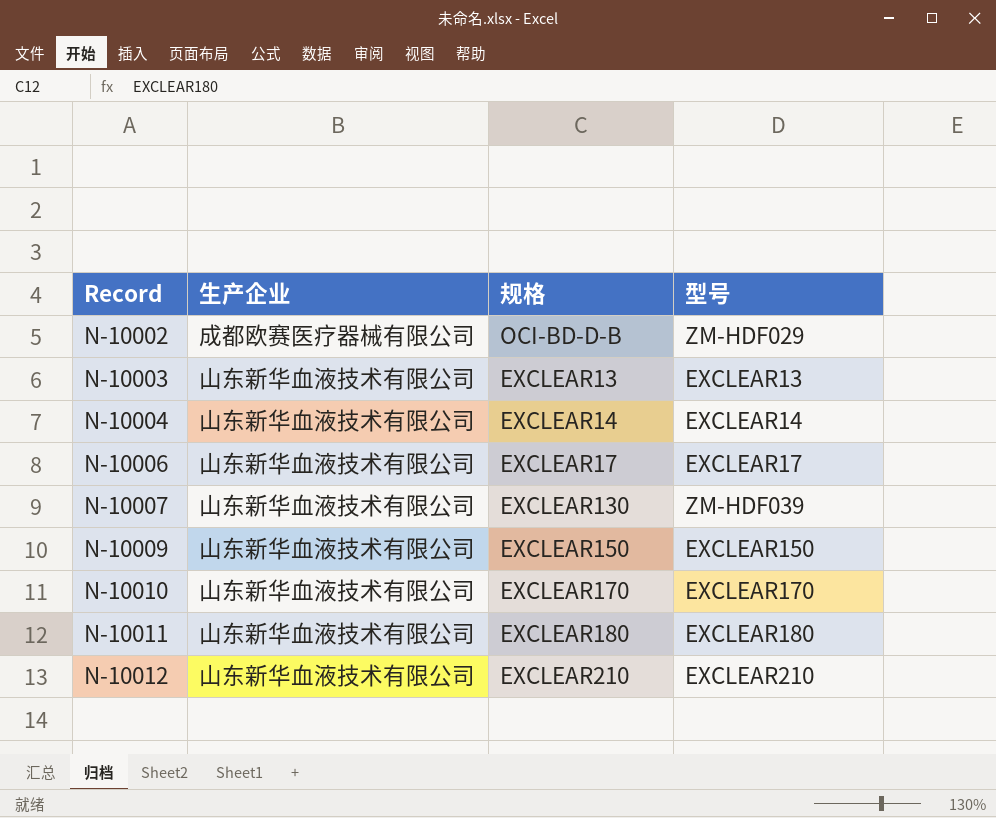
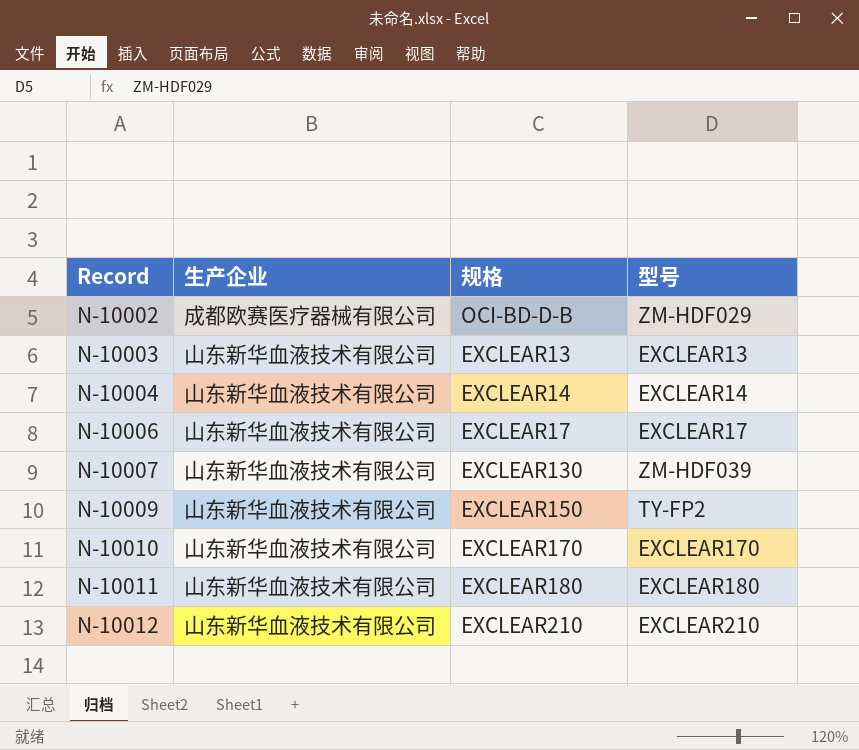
N-10009 | 型号: EXCLEAR150 -> TY-FP2

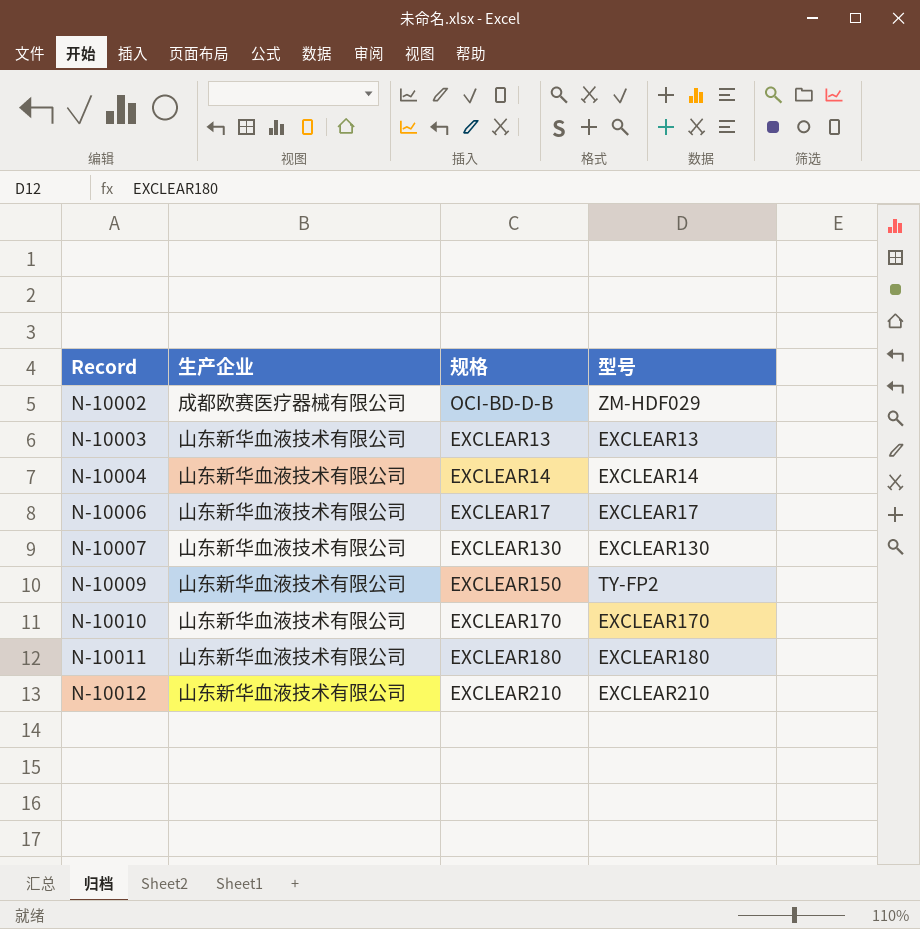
N-10007 | 型号: ZM-HDF039 -> EXCLEAR130

